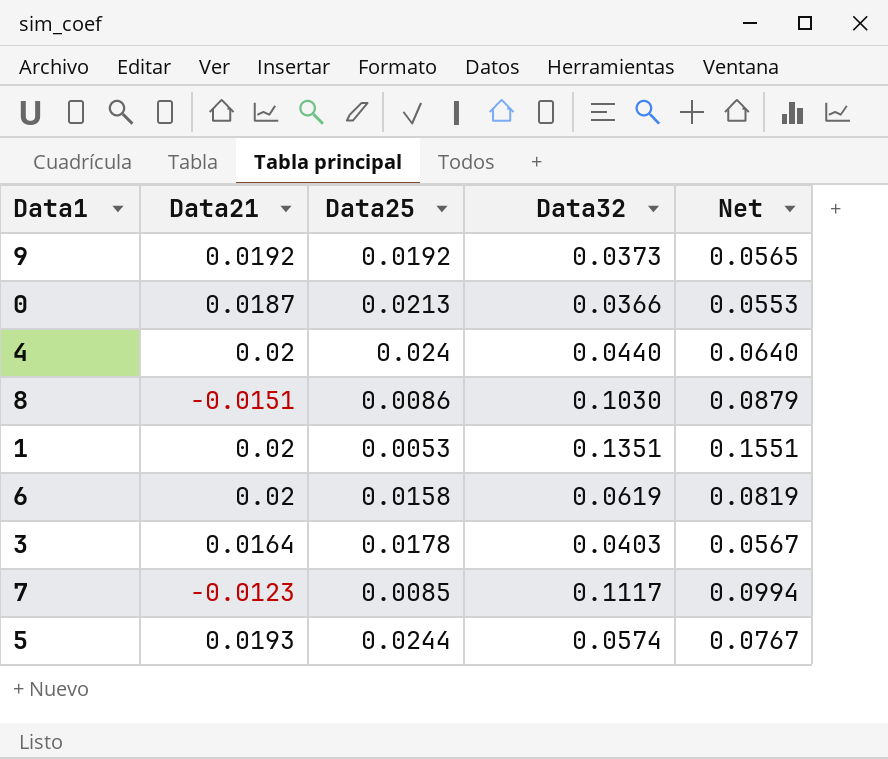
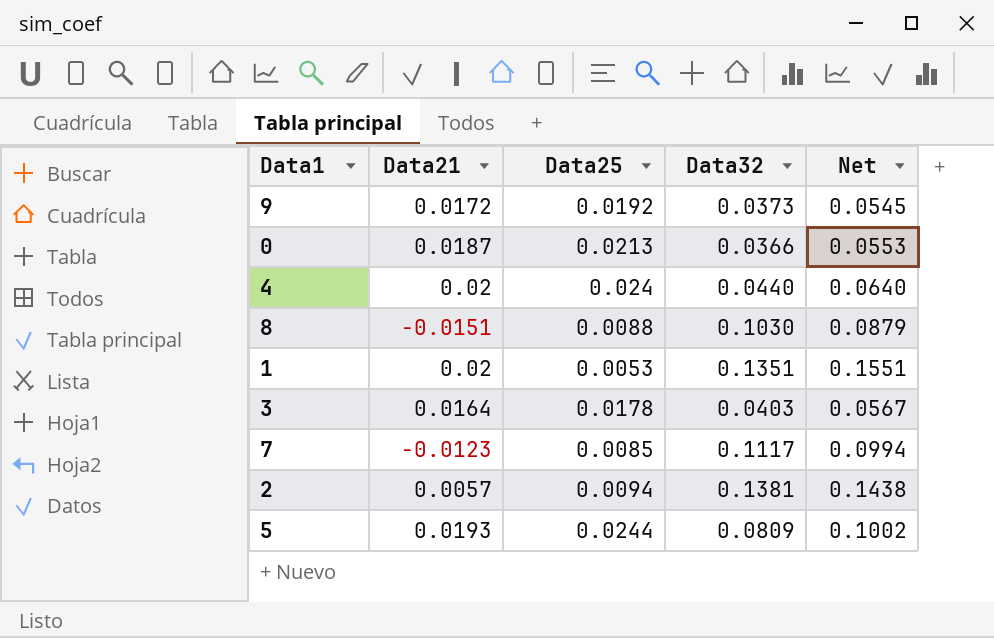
row 6: 0.02 | 0.0158 | 0.0619 | 0.0819 -> none
9 | Data21: 0.0192 -> 0.0172
9 | Net: 0.0565 -> 0.0545
8 | Data25: 0.0086 -> 0.0088
row 2: none -> 0.0057 | 0.0094 | 0.1381 | 0.1438
5 | Data32: 0.0574 -> 0.0809
5 | Net: 0.0767 -> 0.1002

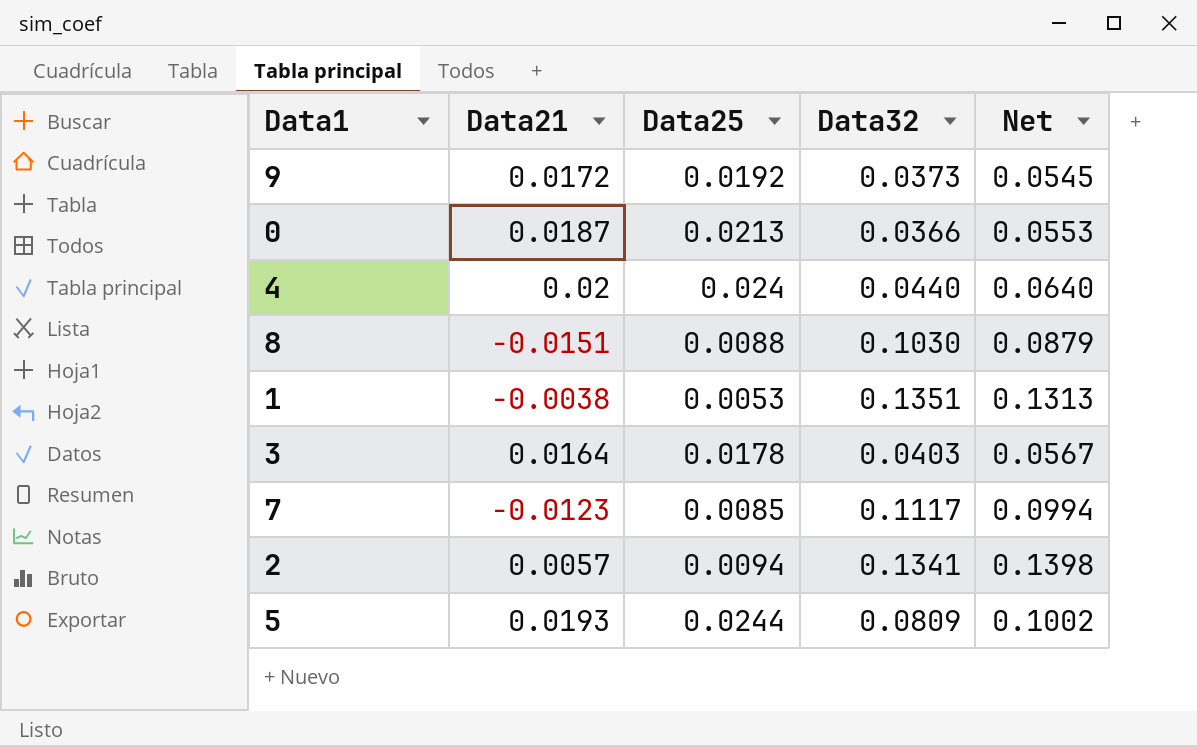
1 | Data21: 0.02 -> -0.0038
1 | Net: 0.1551 -> 0.1313
2 | Data32: 0.1381 -> 0.1341
2 | Net: 0.1438 -> 0.1398

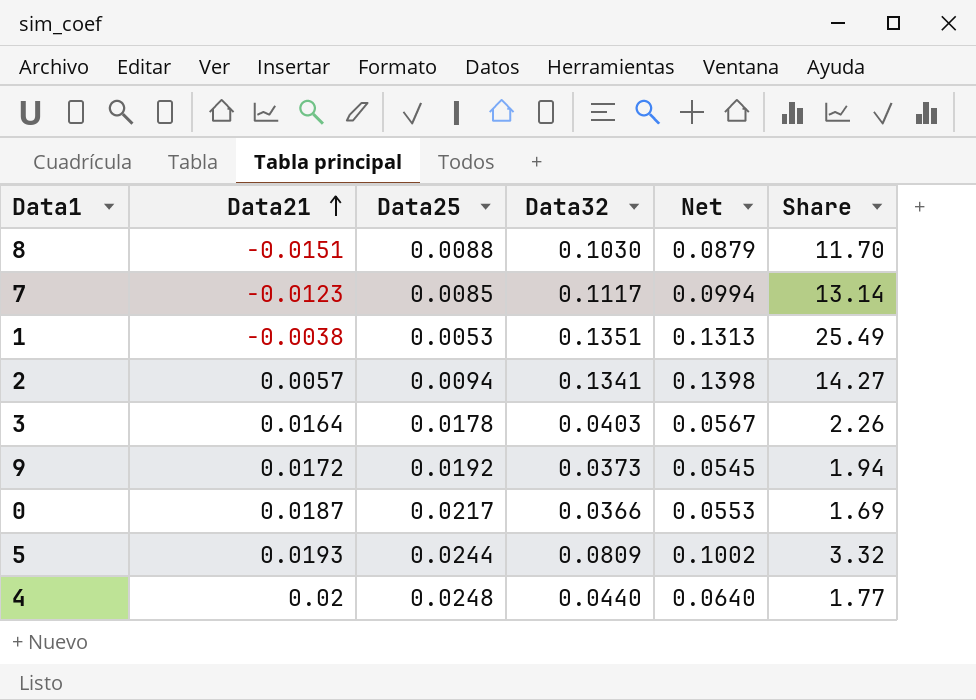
row order: none -> Data21 ascending
column Share | formula: none -> [Data32] / [Data25]
0 | Data25: 0.0213 -> 0.0217
4 | Data25: 0.024 -> 0.0248

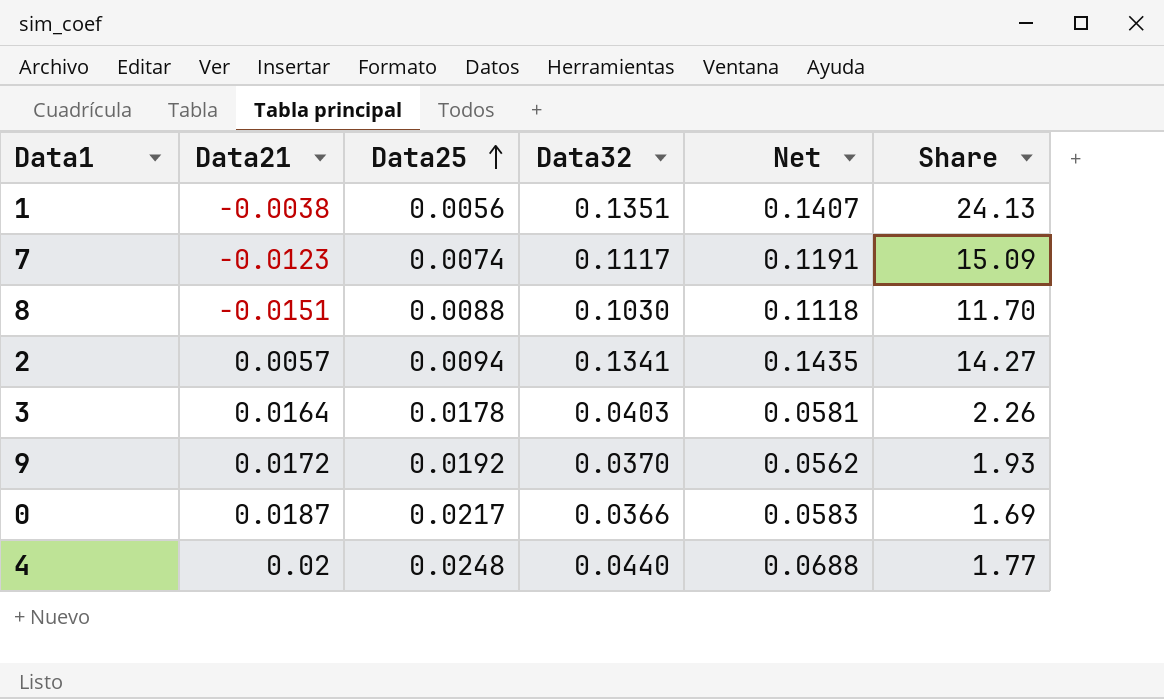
row order: Data21 ascending -> Data25 ascending
column Net | formula: [Data21] + [Data32] -> [Data25] + [Data32]
row 5: 0.0193 | 0.0244 | 0.0809 | 0.1002 | 3.32 -> none
1 | Data25: 0.0053 -> 0.0056
1 | Share: 25.49 -> 24.13
7 | Data25: 0.0085 -> 0.0074
7 | Share: 13.14 -> 15.09
9 | Data32: 0.0373 -> 0.0370
9 | Share: 1.94 -> 1.93

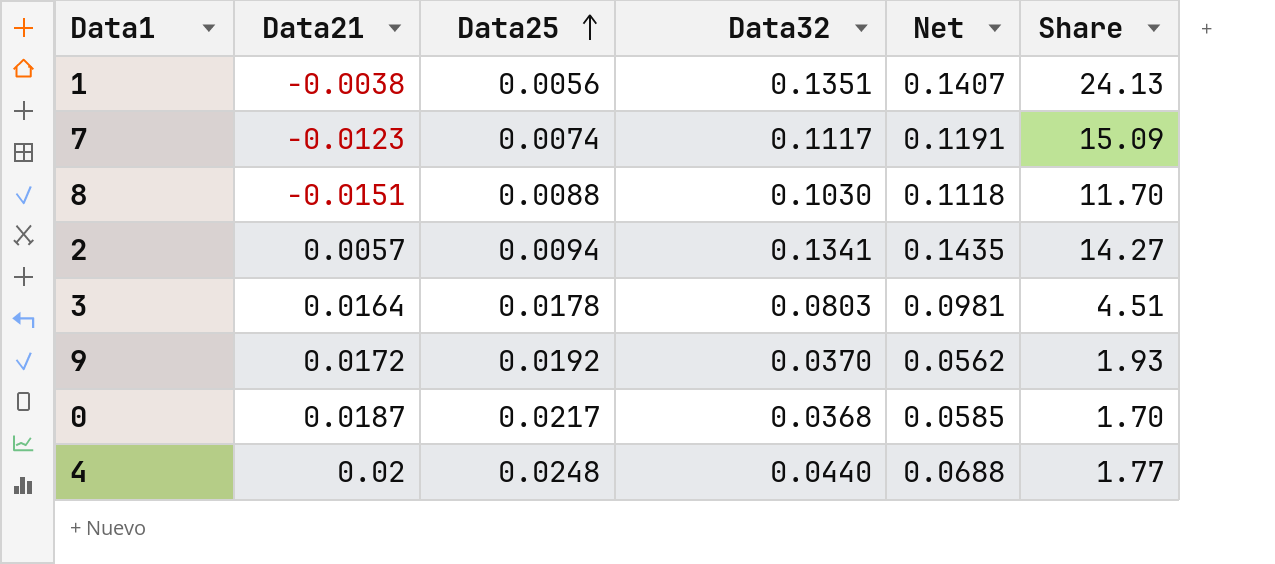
3 | Data32: 0.0403 -> 0.0803
3 | Net: 0.0581 -> 0.0981
3 | Share: 2.26 -> 4.51
0 | Data32: 0.0366 -> 0.0368
0 | Net: 0.0583 -> 0.0585
0 | Share: 1.69 -> 1.70

